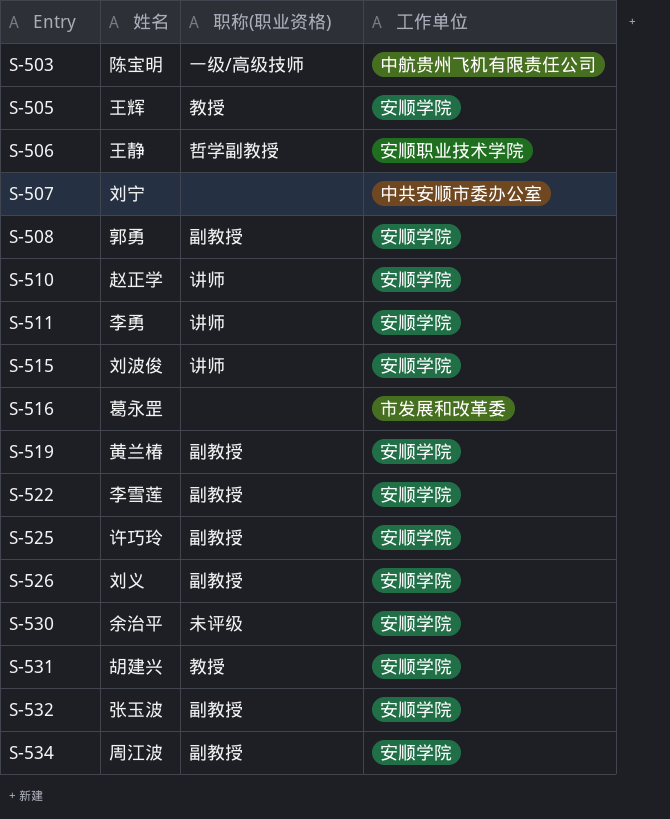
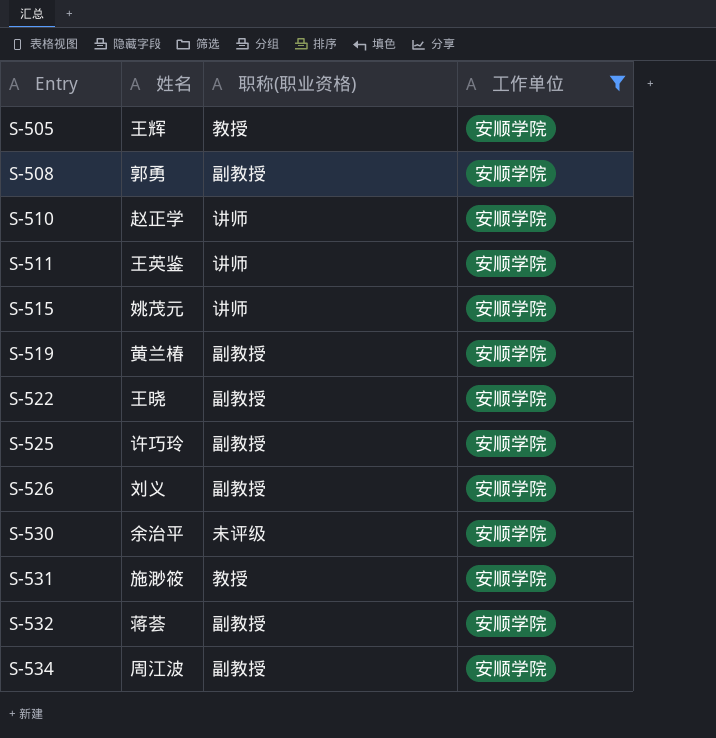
filter: none -> 工作单位 = 安顺学院
S-511 | 姓名: 李勇 -> 王英鉴
S-515 | 姓名: 刘波俊 -> 姚茂元
S-522 | 姓名: 李雪莲 -> 王晓
S-531 | 姓名: 胡建兴 -> 施渺筱
S-532 | 姓名: 张玉波 -> 蒋荟

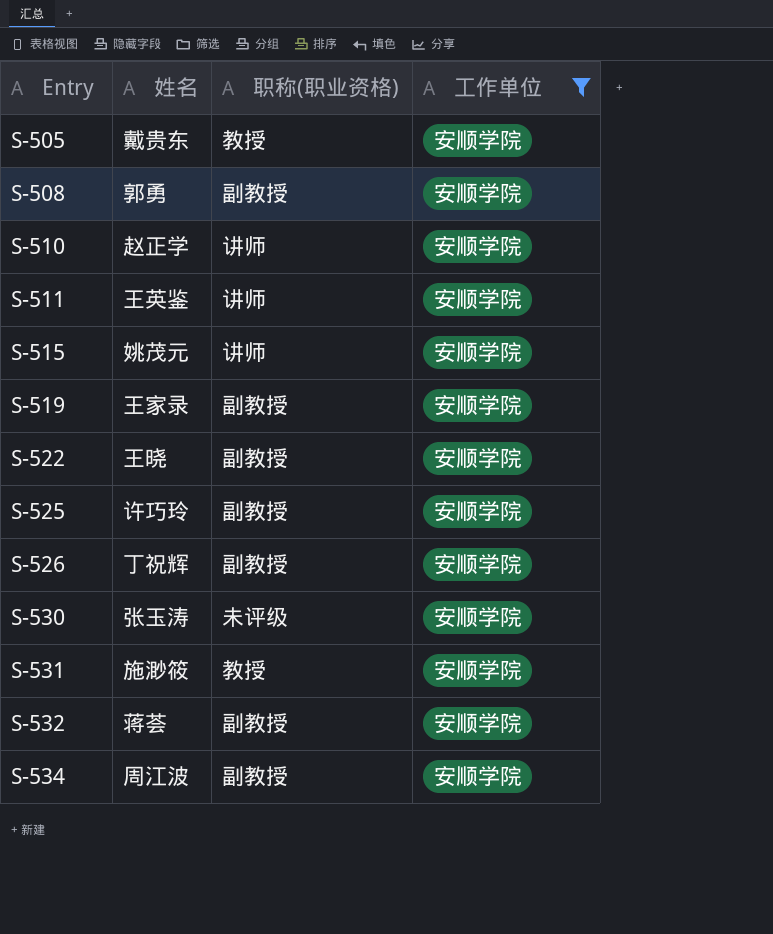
S-505 | 姓名: 王辉 -> 戴贵东
S-519 | 姓名: 黄兰椿 -> 王家录
S-526 | 姓名: 刘义 -> 丁祝辉
S-530 | 姓名: 余治平 -> 张玉涛

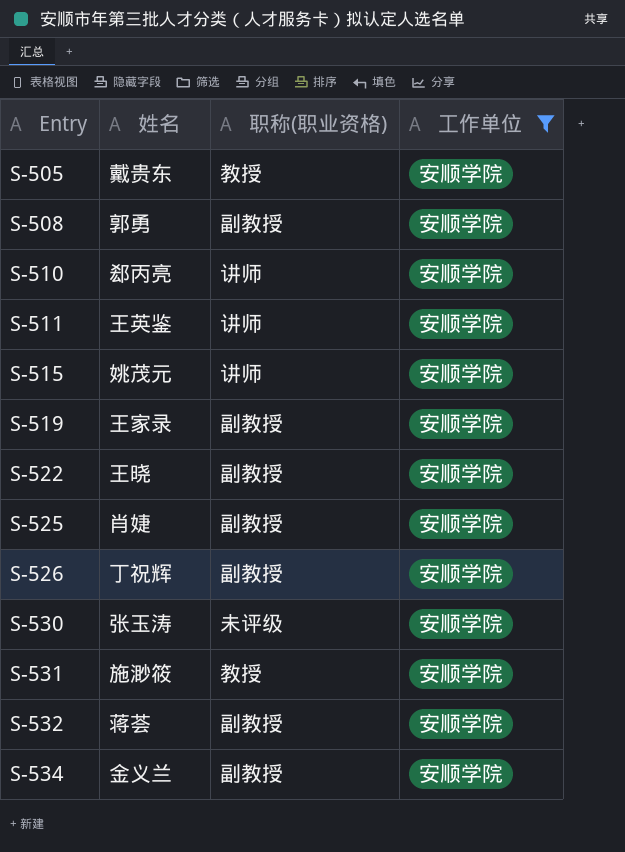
S-510 | 姓名: 赵正学 -> 郄丙亮
S-525 | 姓名: 许巧玲 -> 肖婕
S-534 | 姓名: 周江波 -> 金义兰

